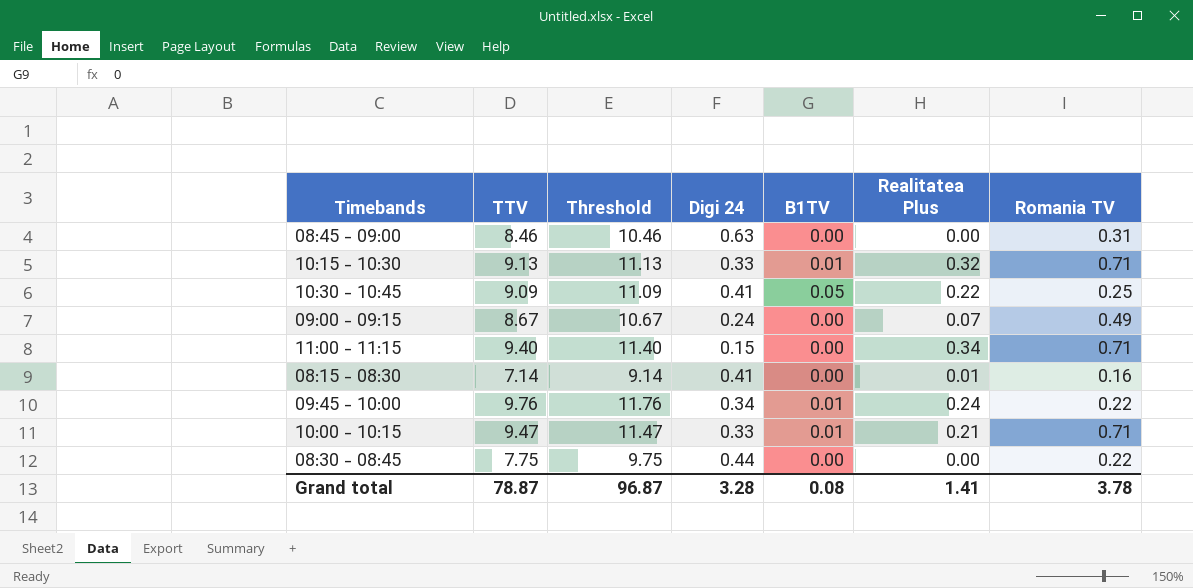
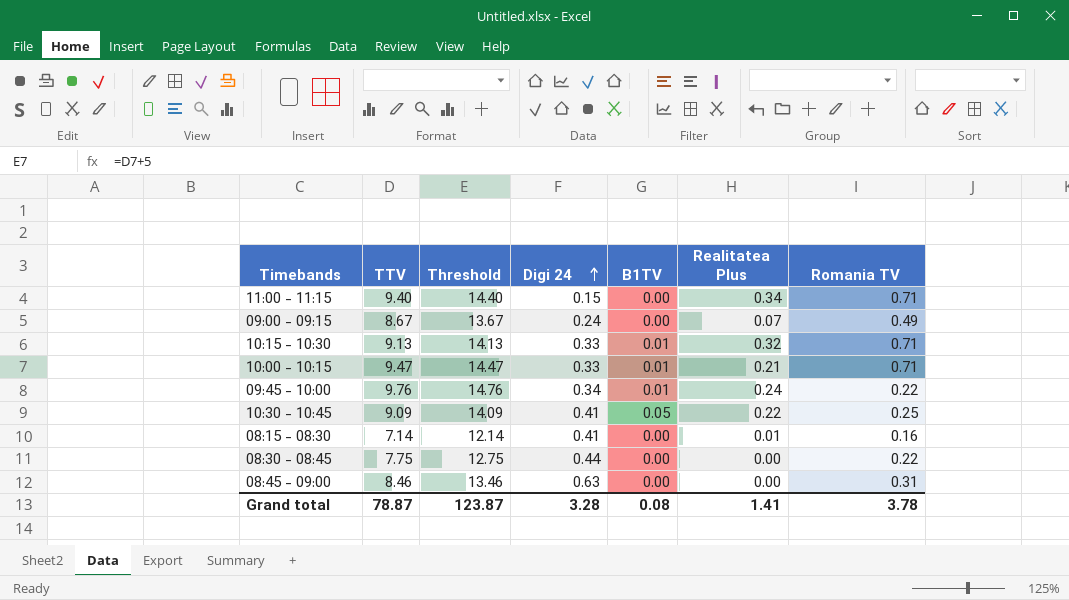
row order: none -> Digi 24 ascending
column Threshold | formula: [TTV] + 2 -> [TTV] + 5
Grand total | Threshold: 96.87 -> 123.87

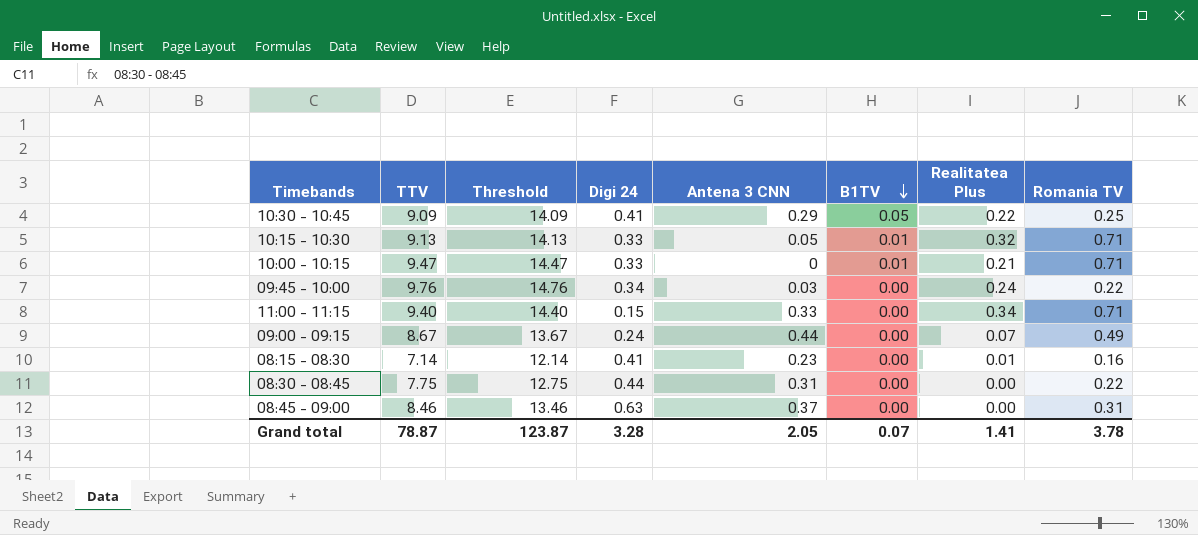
row order: Digi 24 ascending -> B1TV descending
column Antena 3 CNN | position: none -> 5
09:45 - 10:00 | B1TV: 0.01 -> 0.00
Grand total | B1TV: 0.08 -> 0.07

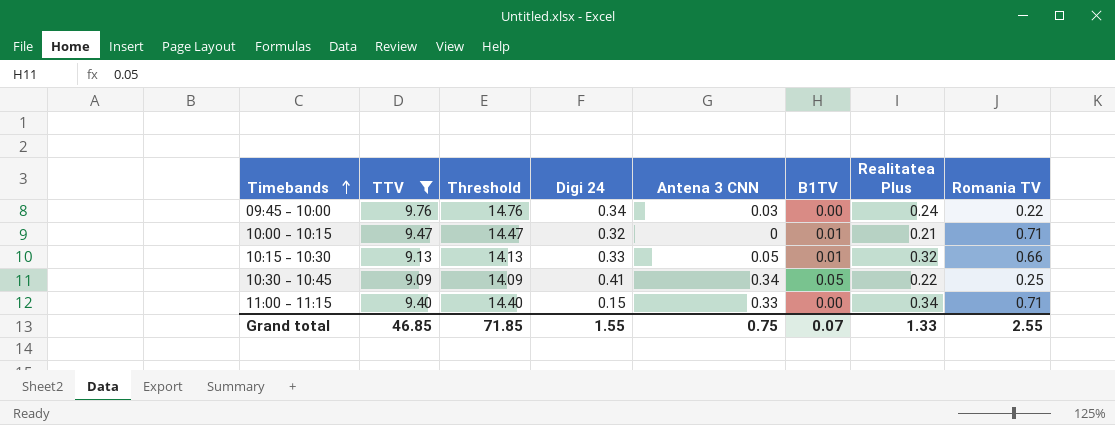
filter: none -> TTV >= 9.09
row order: B1TV descending -> Timebands ascending
10:00 - 10:15 | Digi 24: 0.33 -> 0.32
10:15 - 10:30 | Romania TV: 0.71 -> 0.66
10:30 - 10:45 | Antena 3 CNN: 0.29 -> 0.34
Grand total | TTV: 78.87 -> 46.85
Grand total | Threshold: 123.87 -> 71.85
Grand total | Digi 24: 3.28 -> 1.55
Grand total | Antena 3 CNN: 2.05 -> 0.75
Grand total | Realitatea Plus: 1.41 -> 1.33
Grand total | Romania TV: 3.78 -> 2.55

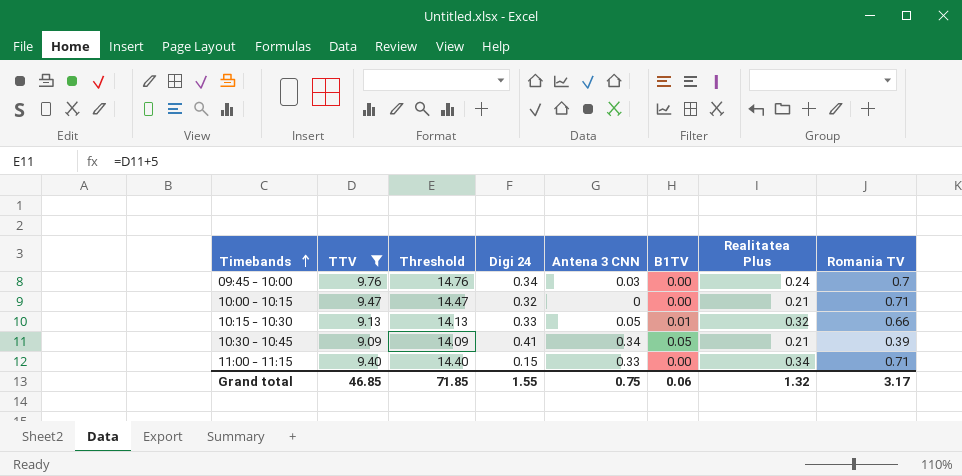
09:45 - 10:00 | Romania TV: 0.22 -> 0.7
10:00 - 10:15 | B1TV: 0.01 -> 0.00
10:30 - 10:45 | Realitatea Plus: 0.22 -> 0.21
10:30 - 10:45 | Romania TV: 0.25 -> 0.39
Grand total | B1TV: 0.07 -> 0.06
Grand total | Realitatea Plus: 1.33 -> 1.32
Grand total | Romania TV: 2.55 -> 3.17

